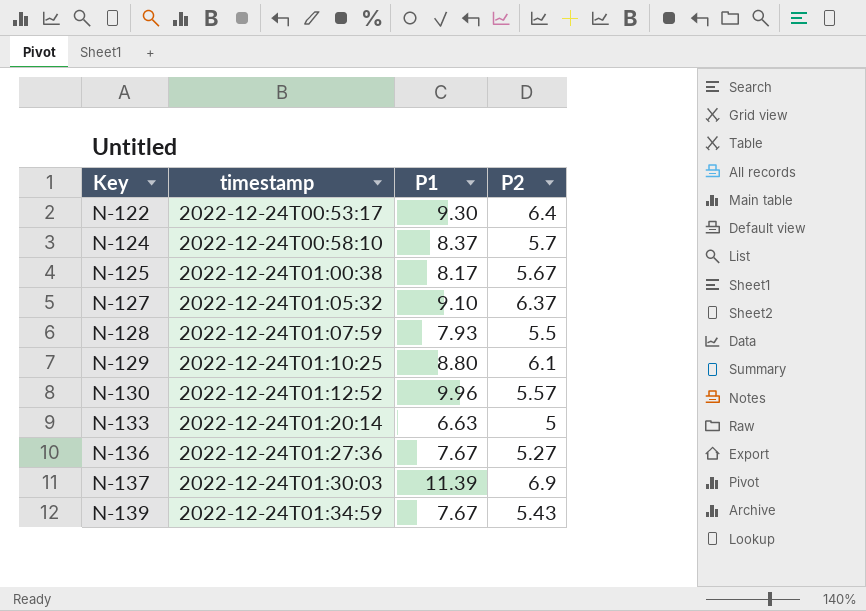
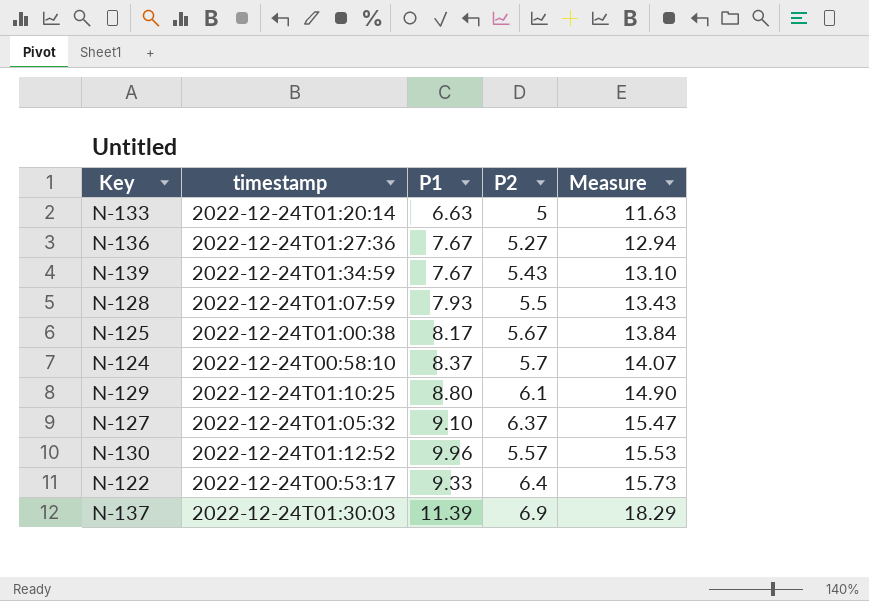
row order: Key ascending -> Measure ascending
column Measure | formula: none -> [P1] + [P2]
N-122 | P1: 9.30 -> 9.33

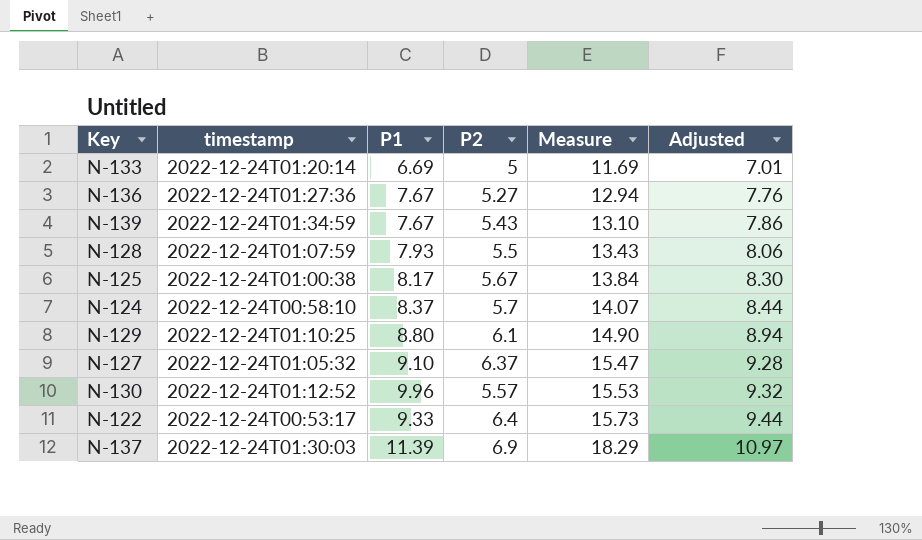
column Adjusted | formula: none -> [Measure] * 0.6
N-133 | P1: 6.63 -> 6.69
N-133 | Measure: 11.63 -> 11.69

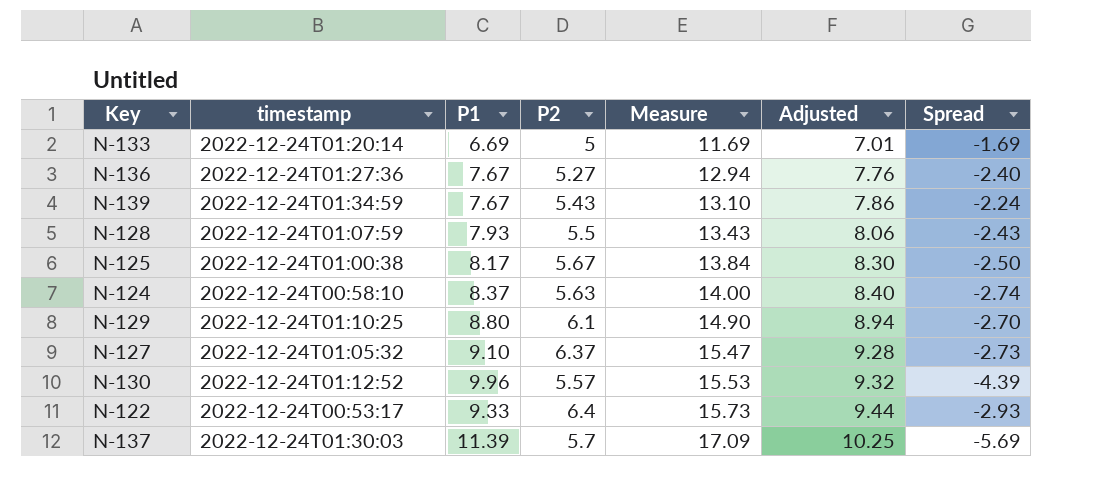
column Spread | formula: none -> [P2] - [P1]
N-124 | P2: 5.7 -> 5.63
N-124 | Measure: 14.07 -> 14.00
N-124 | Adjusted: 8.44 -> 8.40
N-137 | P2: 6.9 -> 5.7
N-137 | Measure: 18.29 -> 17.09
N-137 | Adjusted: 10.97 -> 10.25

